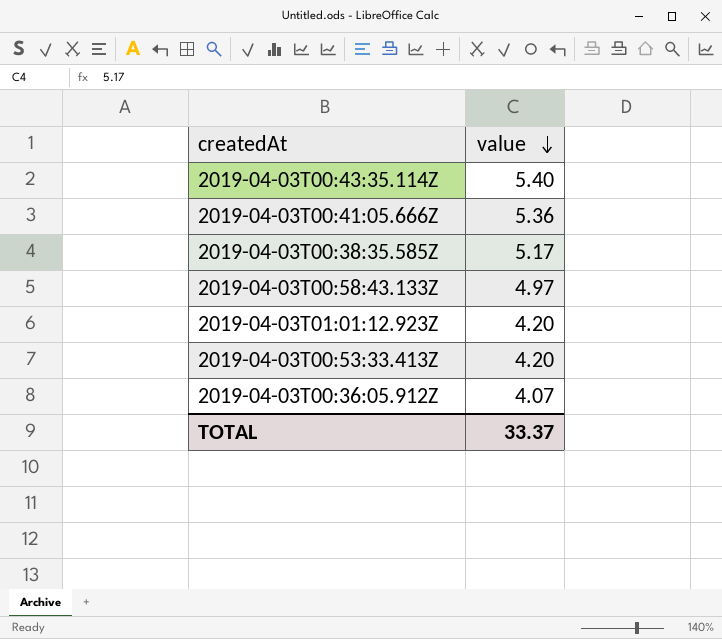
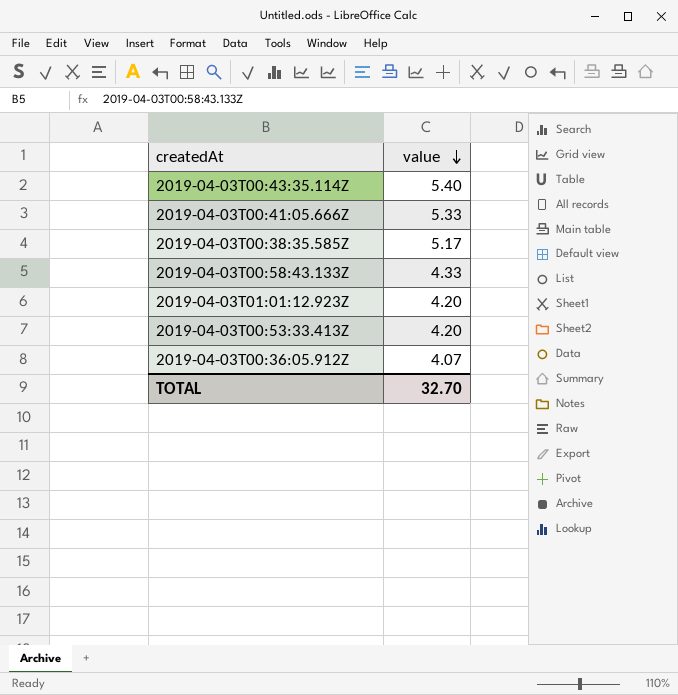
2019-04-03T00:41:05.666Z | value: 5.36 -> 5.33
2019-04-03T00:58:43.133Z | value: 4.97 -> 4.33
TOTAL | value: 33.37 -> 32.70

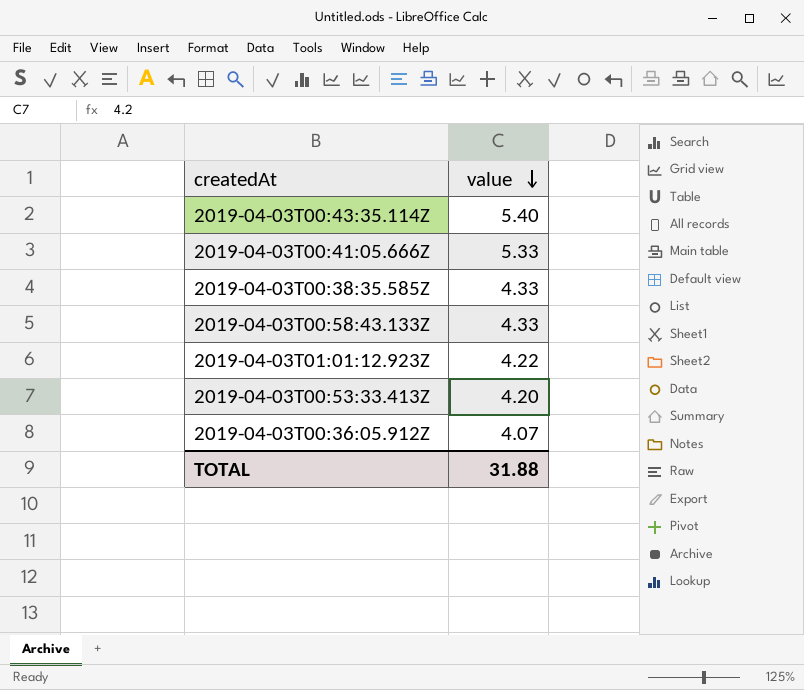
2019-04-03T00:38:35.585Z | value: 5.17 -> 4.33
2019-04-03T01:01:12.923Z | value: 4.20 -> 4.22
TOTAL | value: 32.70 -> 31.88

